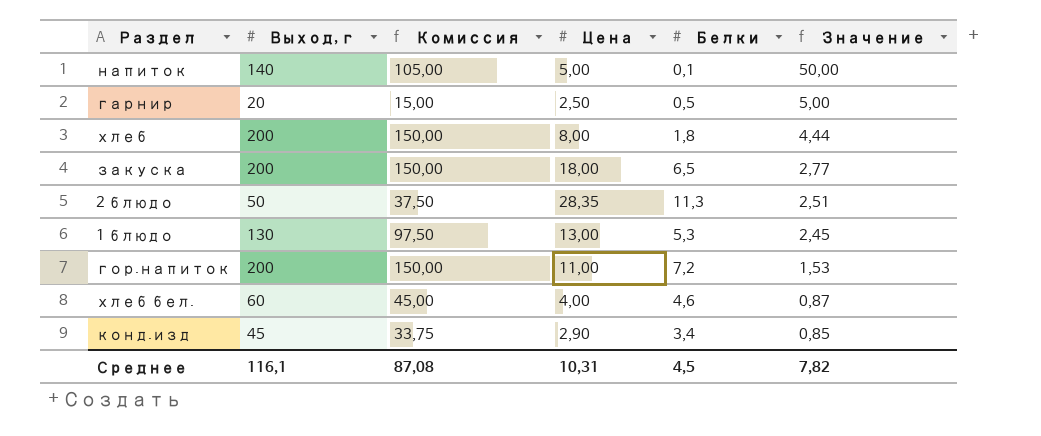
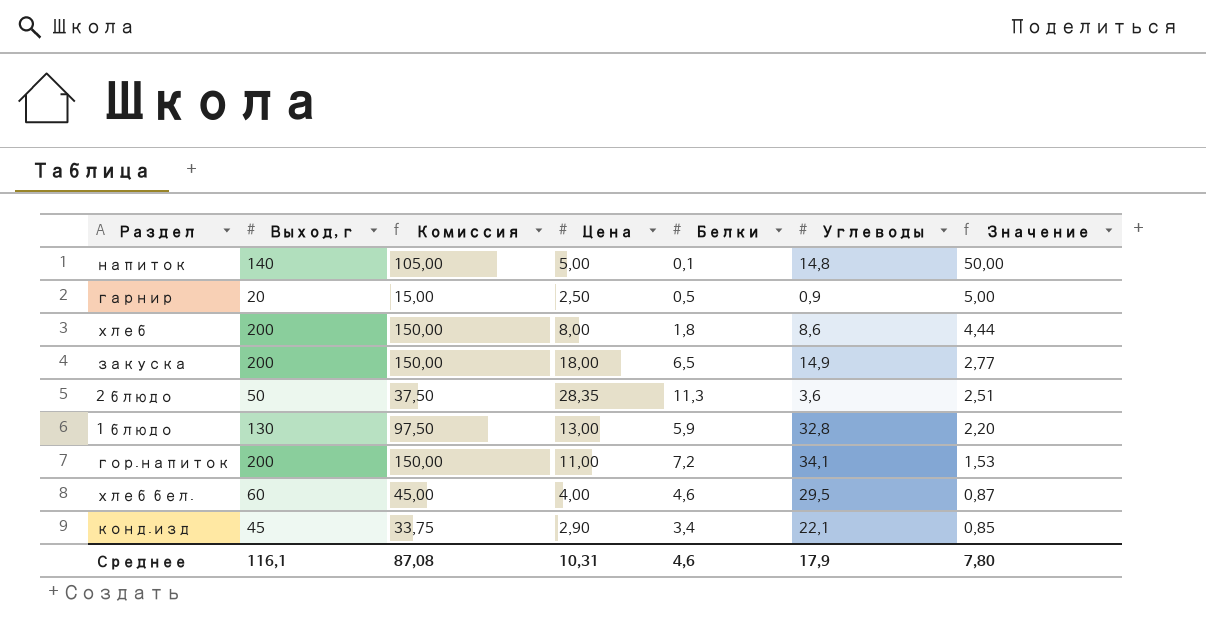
column Углеводы | position: none -> 6
1 блюдо | Белки: 5,3 -> 5,9
1 блюдо | Значение: 2,45 -> 2,20
Среднее | Белки: 4,5 -> 4,6
Среднее | Значение: 7,82 -> 7,80

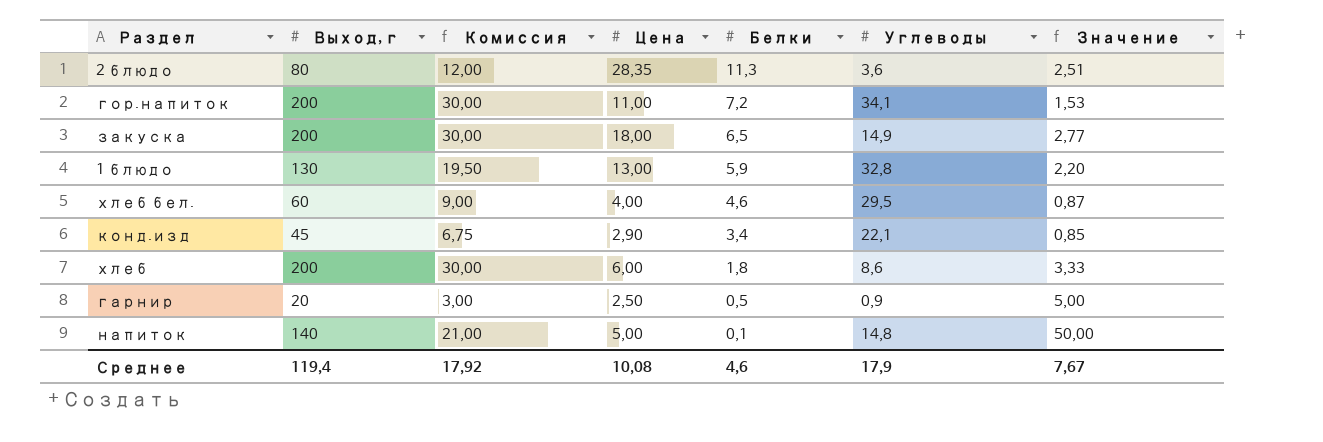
row order: Значение descending -> Белки descending
column Комиссия | formula: [Выход, г] * 0,75 -> [Выход, г] * 0,15
2 блюдо | Выход, г: 50 -> 80
хлеб | Цена: 8,00 -> 6,00
хлеб | Значение: 4,44 -> 3,33
Среднее | Выход, г: 116,1 -> 119,4
Среднее | Комиссия: 87,08 -> 17,92
Среднее | Цена: 10,31 -> 10,08
Среднее | Значение: 7,80 -> 7,67

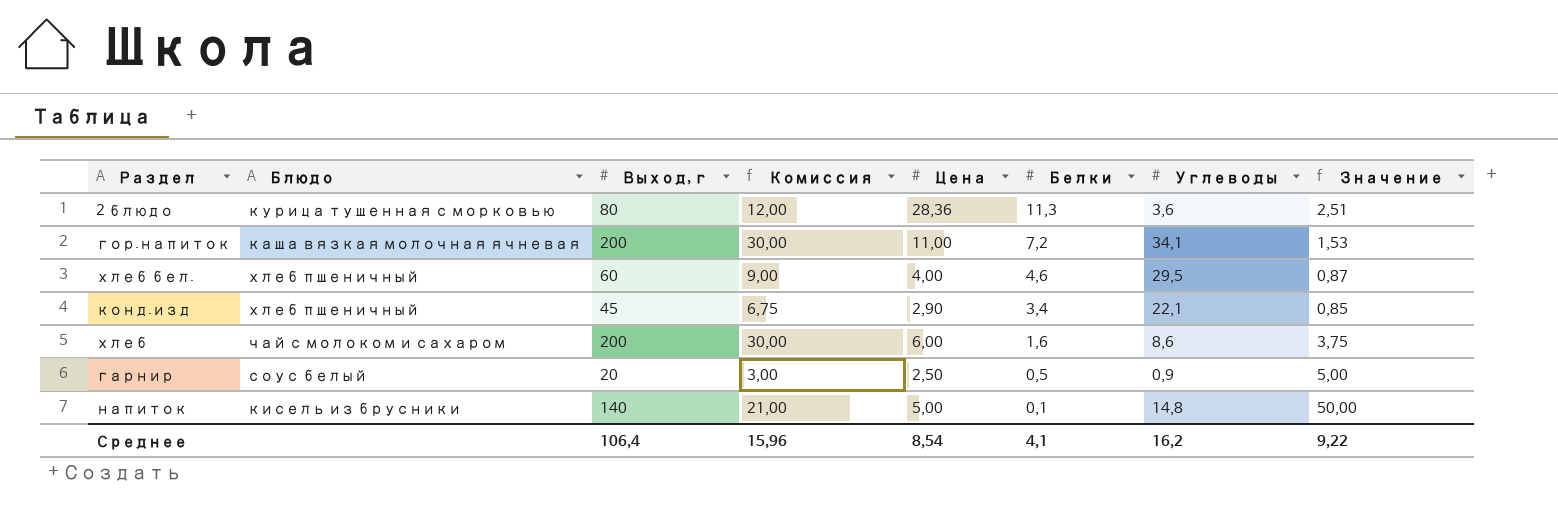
column Блюдо | position: none -> 2
row закуска: 200 | 30,00 | 18,00 | 6,5 | 14,9 | 2,77 -> none
row 1 блюдо: 130 | 19,50 | 13,00 | 5,9 | 32,8 | 2,20 -> none
2 блюдо | Цена: 28,35 -> 28,36
хлеб | Белки: 1,8 -> 1,6
хлеб | Значение: 3,33 -> 3,75
Среднее | Выход, г: 119,4 -> 106,4
Среднее | Комиссия: 17,92 -> 15,96
Среднее | Цена: 10,08 -> 8,54
Среднее | Белки: 4,6 -> 4,1
Среднее | Углеводы: 17,9 -> 16,2
Среднее | Значение: 7,67 -> 9,22

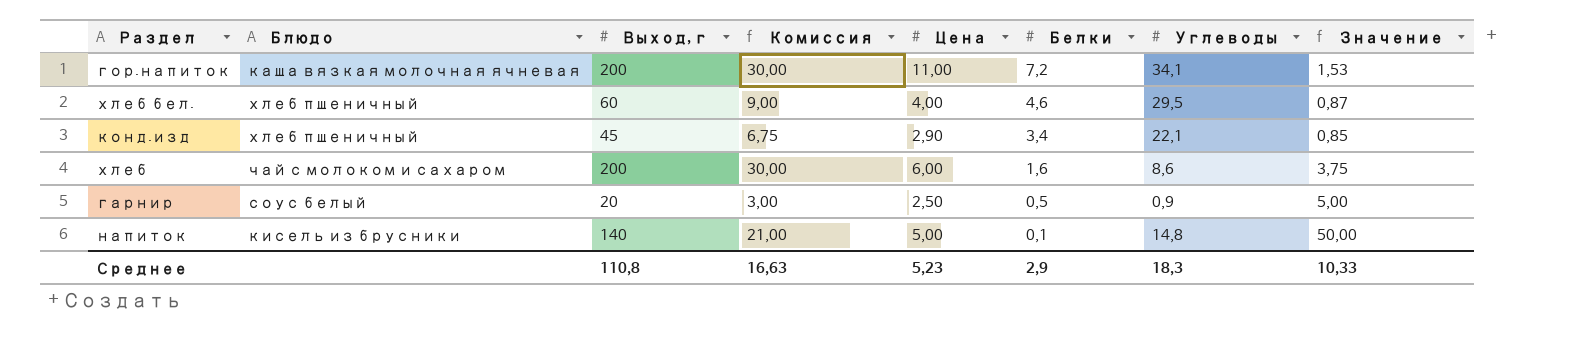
row 2 блюдо: курица тушенная с морковью | 80 | 12,00 | 28,36 | 11,3 | 3,6 | 2,51 -> none
Среднее | Выход, г: 106,4 -> 110,8
Среднее | Комиссия: 15,96 -> 16,63
Среднее | Цена: 8,54 -> 5,23
Среднее | Белки: 4,1 -> 2,9
Среднее | Углеводы: 16,2 -> 18,3
Среднее | Значение: 9,22 -> 10,33

